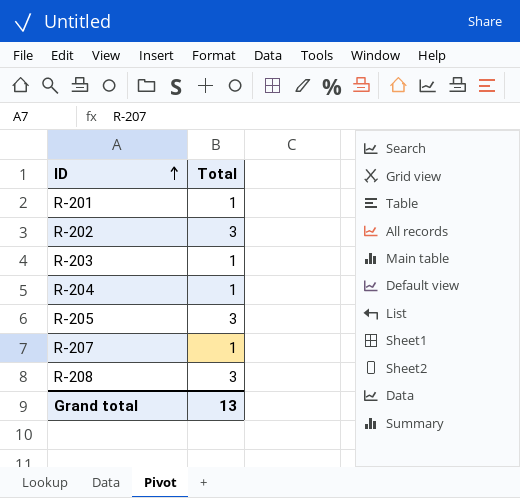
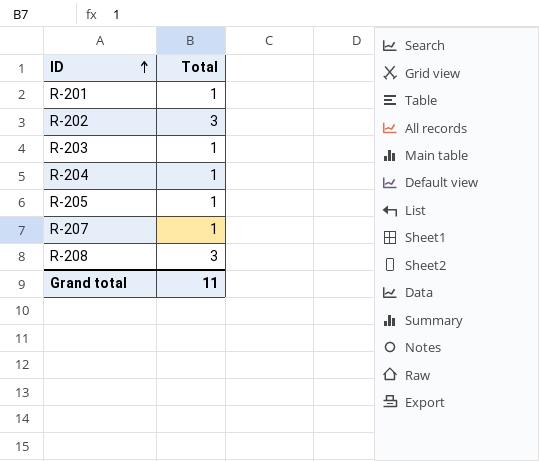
R-205 | Total: 3 -> 1
Grand total | Total: 13 -> 11

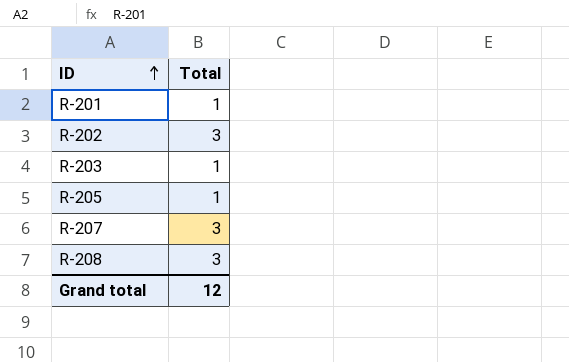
row R-204: 1 -> none
R-207 | Total: 1 -> 3
Grand total | Total: 11 -> 12

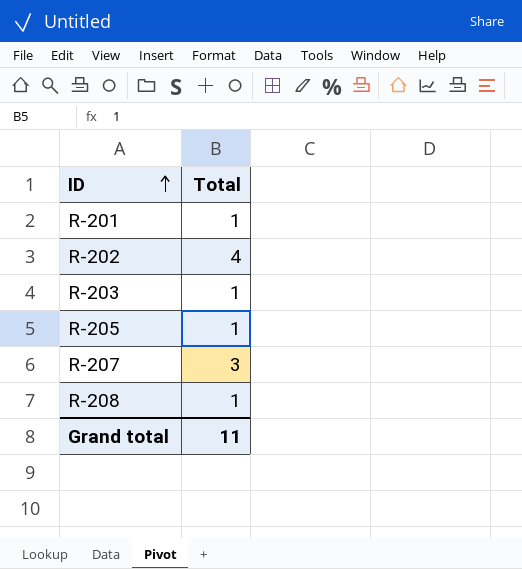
R-202 | Total: 3 -> 4
R-208 | Total: 3 -> 1
Grand total | Total: 12 -> 11

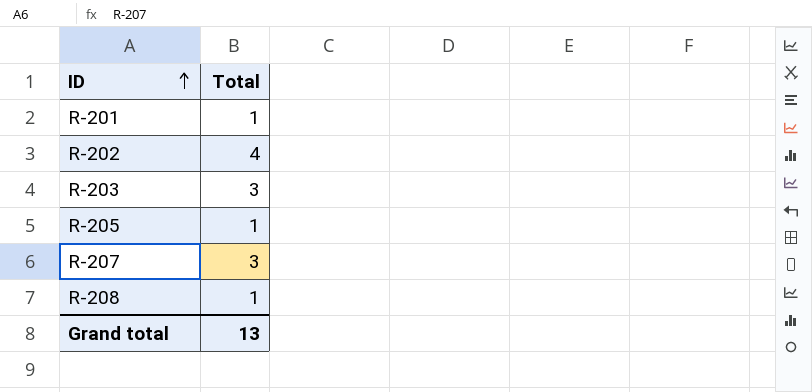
R-203 | Total: 1 -> 3
Grand total | Total: 11 -> 13

